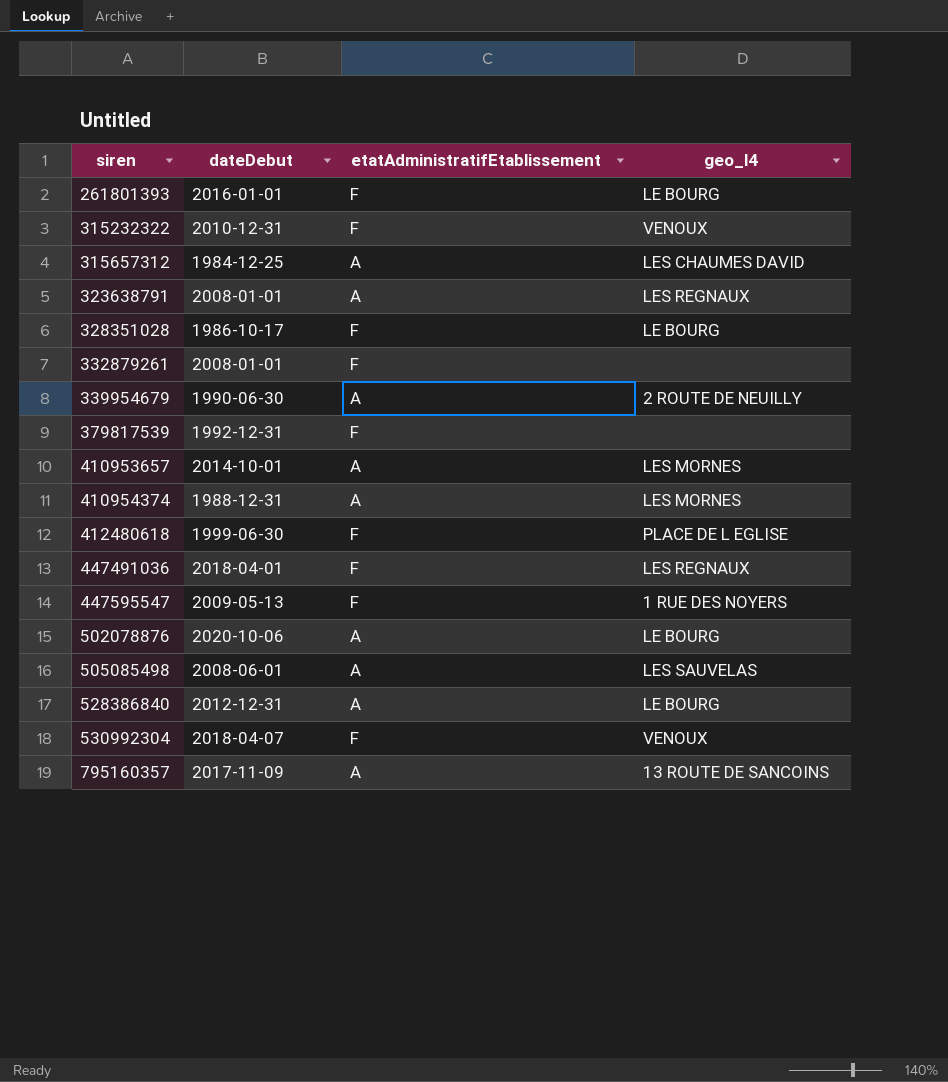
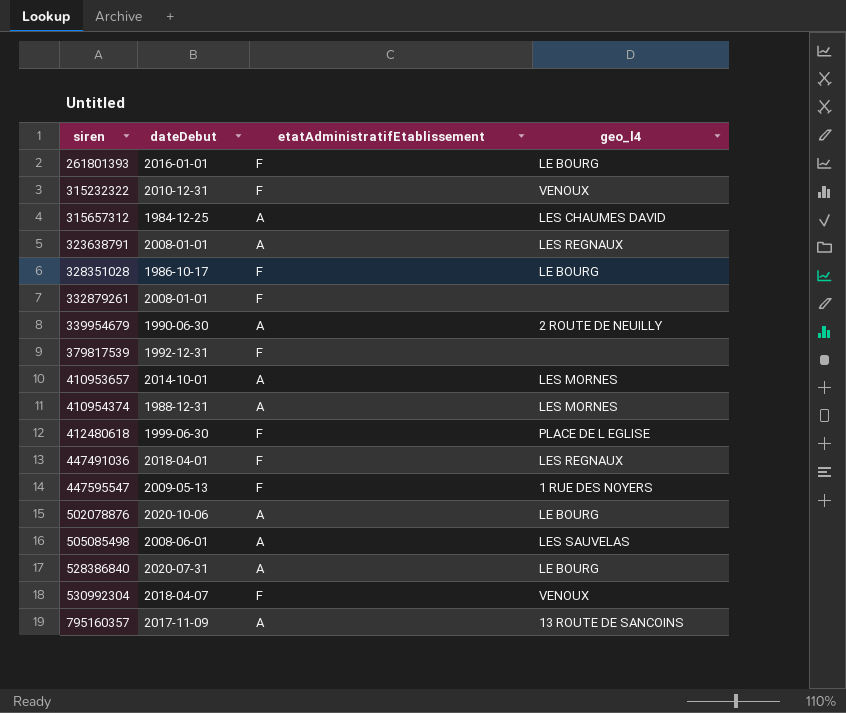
528386840 | dateDebut: 2012-12-31 -> 2020-07-31

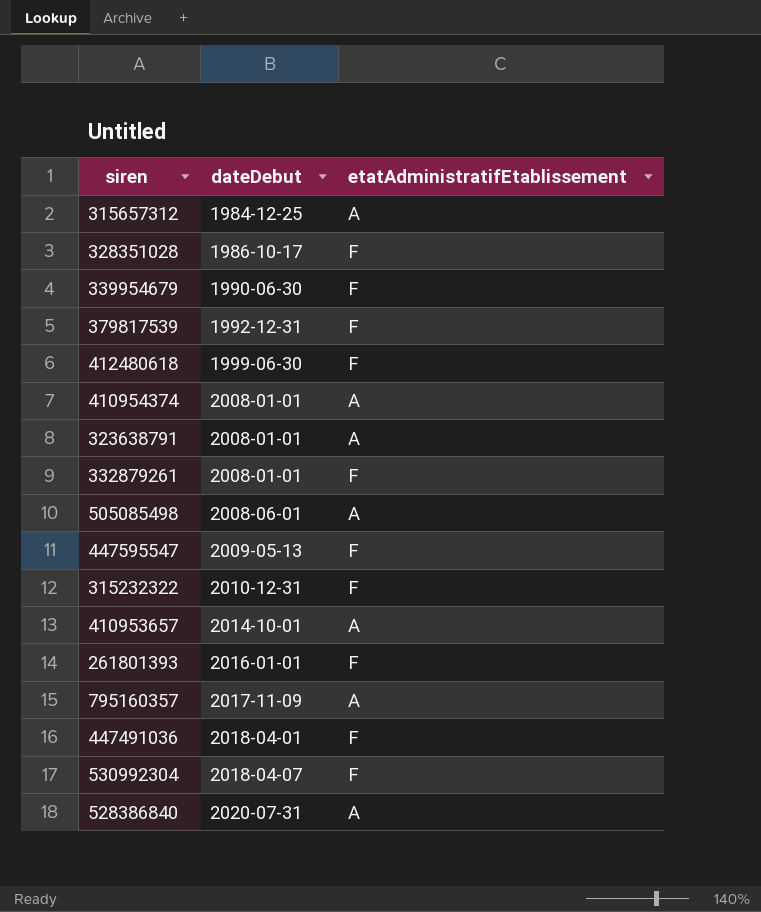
row order: siren ascending -> dateDebut ascending
column geo_l4 | position: 4 -> none
row 502078876: 2020-10-06 | A | LE BOURG -> none
339954679 | etatAdministratifEtablissement: A -> F
410954374 | dateDebut: 1988-12-31 -> 2008-01-01

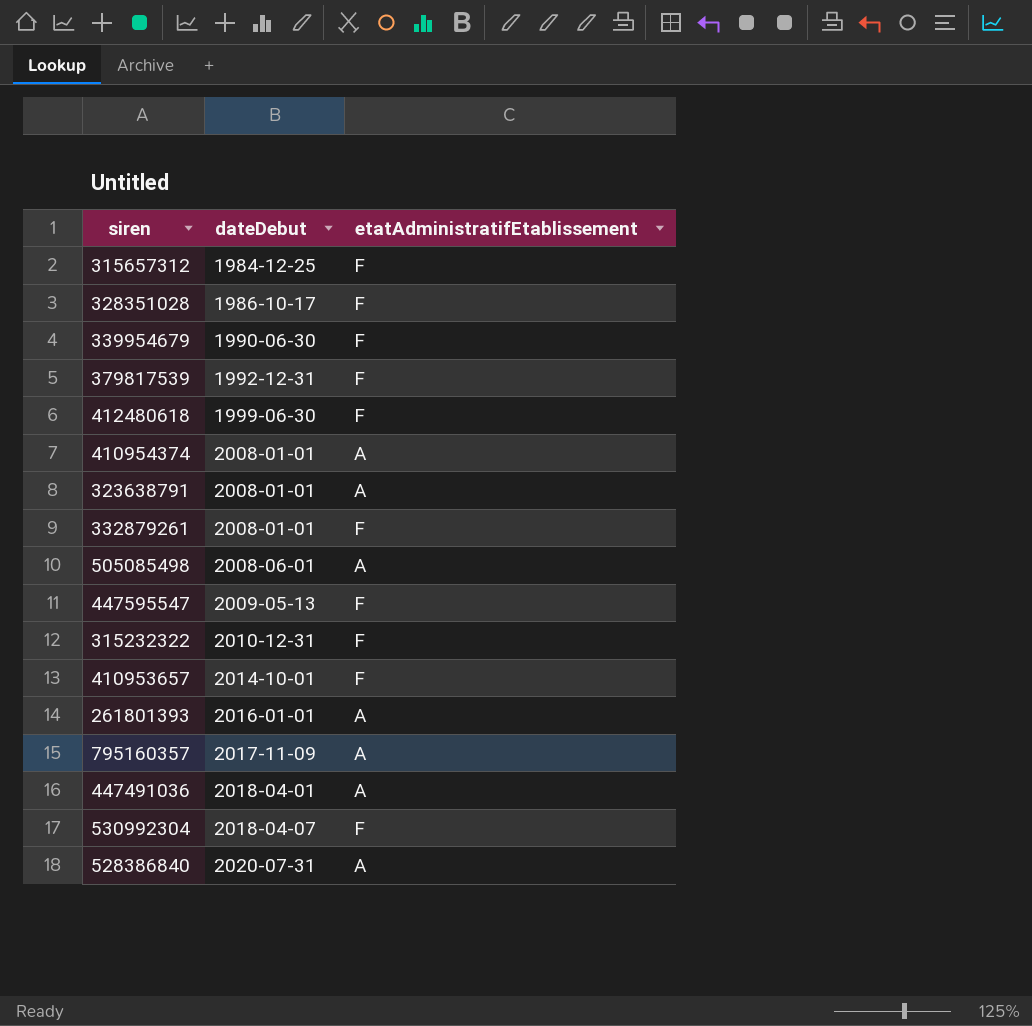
315657312 | etatAdministratifEtablissement: A -> F
410953657 | etatAdministratifEtablissement: A -> F
261801393 | etatAdministratifEtablissement: F -> A
447491036 | etatAdministratifEtablissement: F -> A

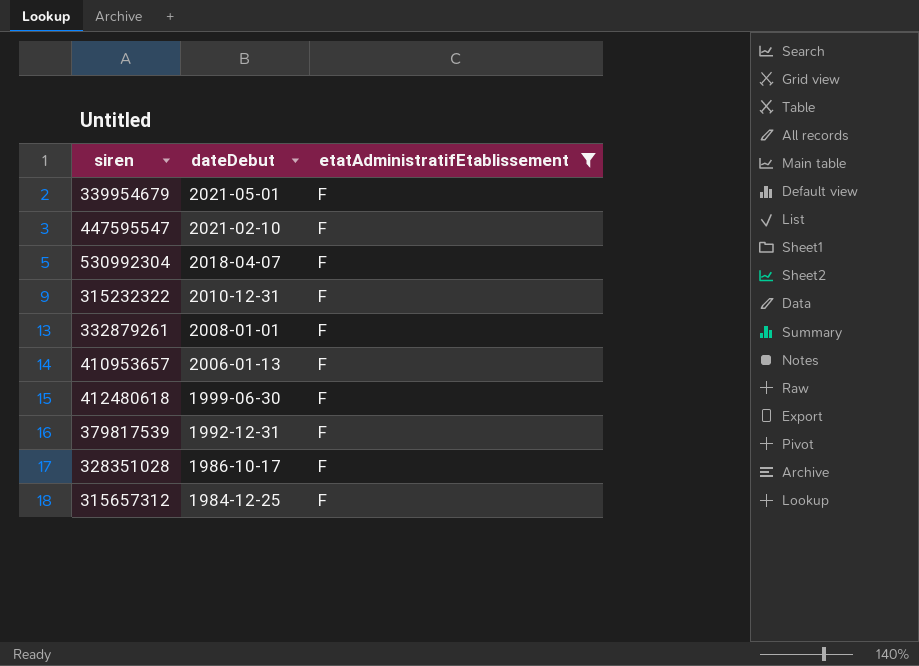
filter: none -> etatAdministratifEtablissement = F
row order: dateDebut ascending -> dateDebut descending
339954679 | dateDebut: 1990-06-30 -> 2021-05-01
447595547 | dateDebut: 2009-05-13 -> 2021-02-10
410953657 | dateDebut: 2014-10-01 -> 2006-01-13

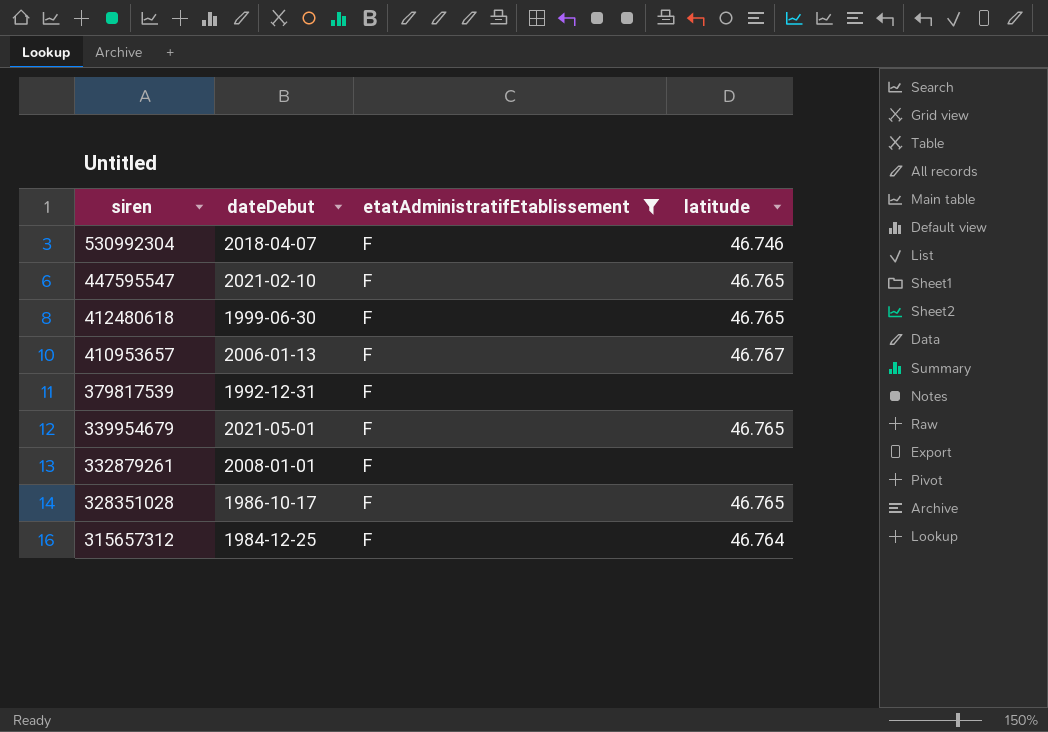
row order: dateDebut descending -> siren descending
column latitude | position: none -> 4
row 315232322: 2010-12-31 | F -> none

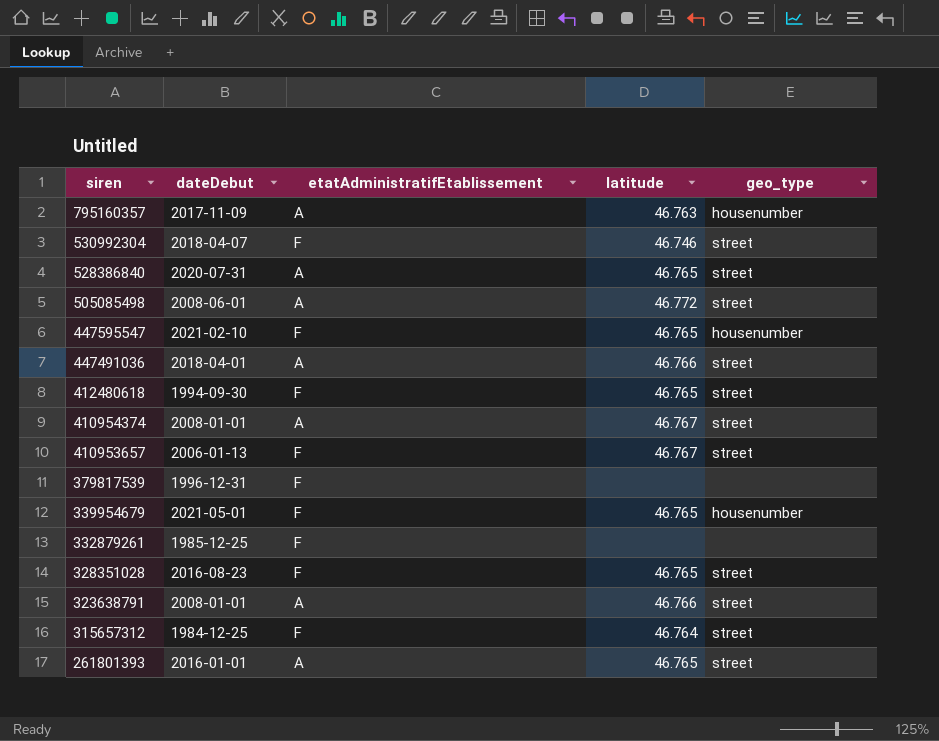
filter: etatAdministratifEtablissement = F -> none
column geo_type | position: none -> 5
412480618 | dateDebut: 1999-06-30 -> 1994-09-30
379817539 | dateDebut: 1992-12-31 -> 1996-12-31
332879261 | dateDebut: 2008-01-01 -> 1985-12-25
328351028 | dateDebut: 1986-10-17 -> 2016-08-23

